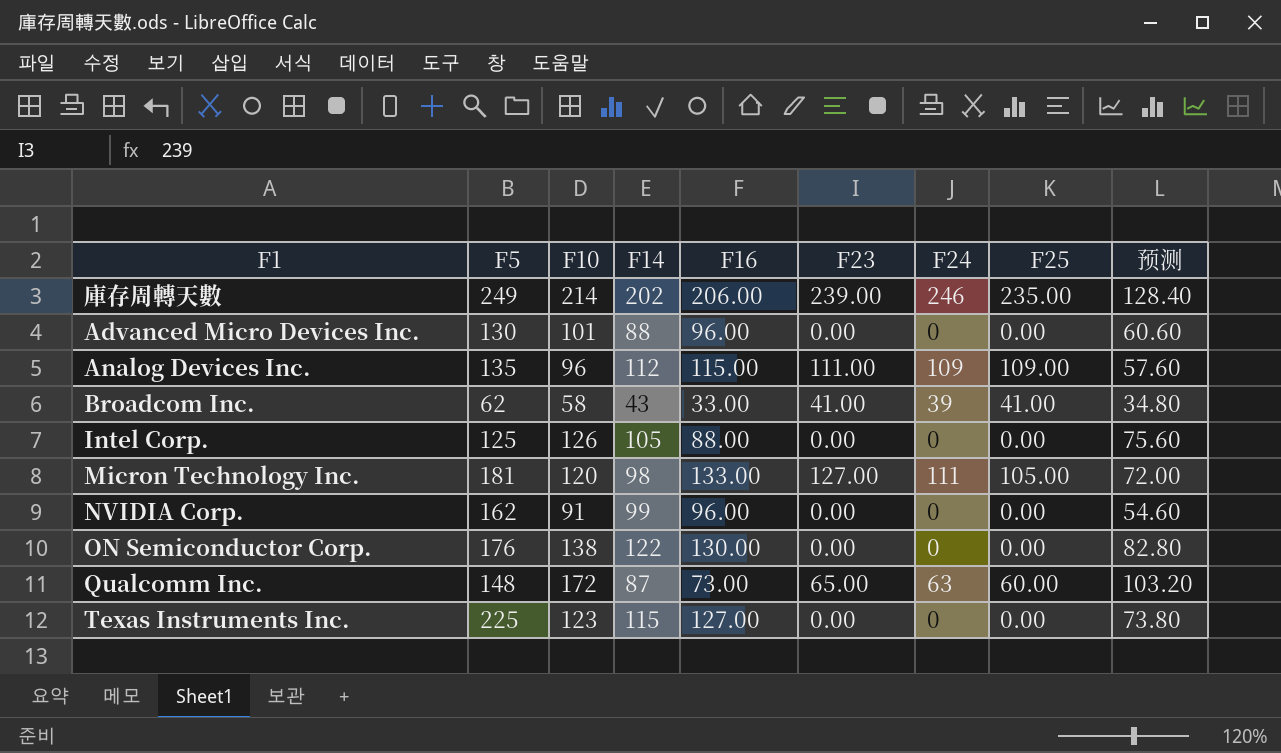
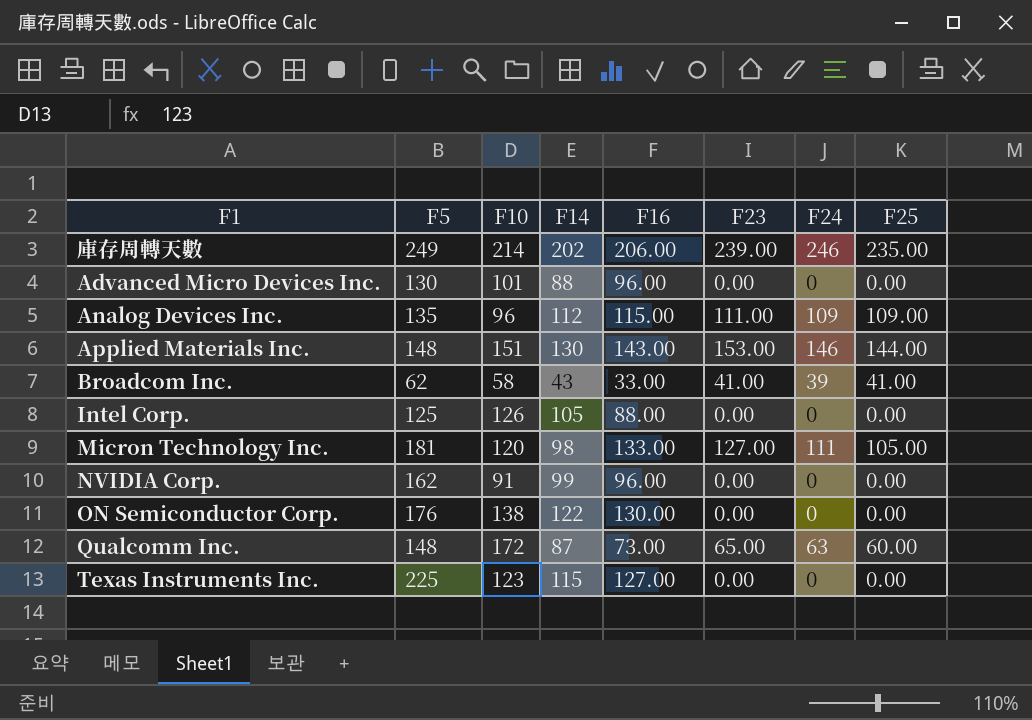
column 预测 | formula: [F10] * 0.6 -> none
row Applied Materials Inc.: none -> 148 | 151 | 130 | 143.00 | 153.00 | 146 | 144.00

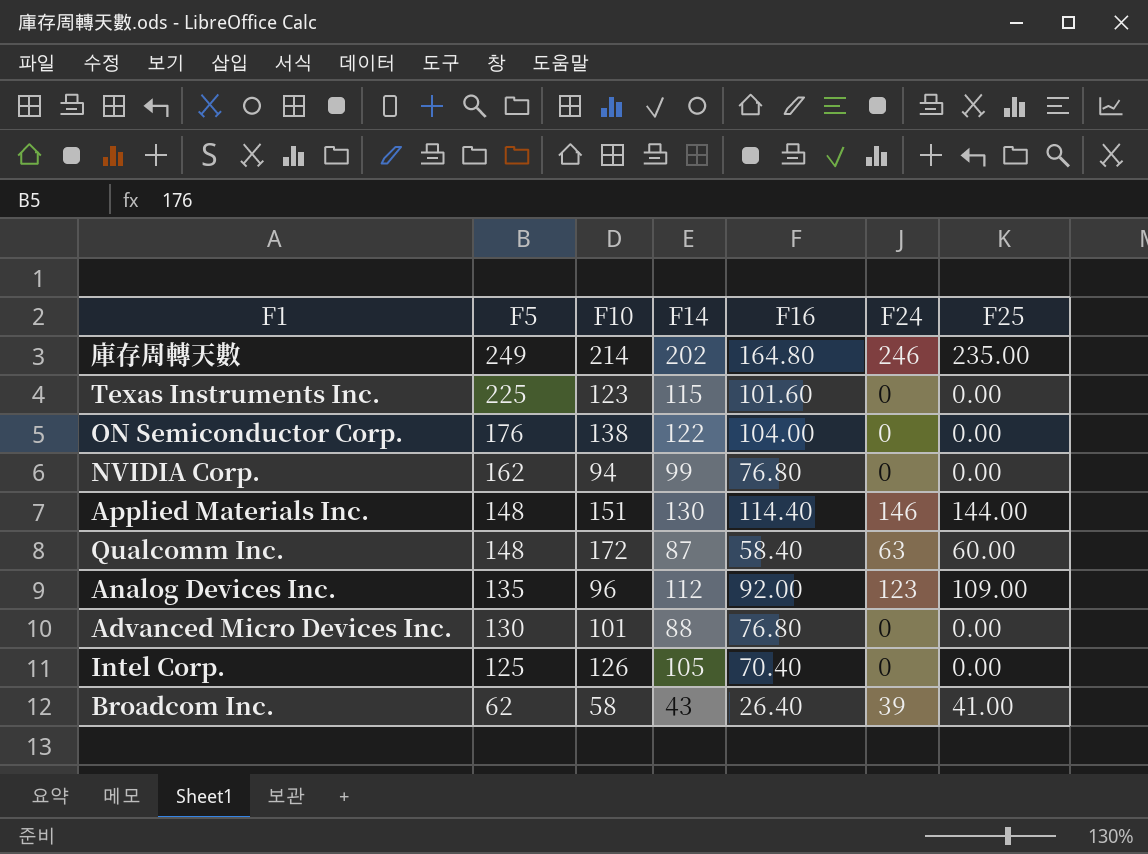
row order: none -> F5 descending
column F23 | position: 6 -> none
row Micron Technology Inc.: 181 | 120 | 98 | 133.00 | 127.00 | 111 | 105.00 -> none
庫存周轉天數 | F16: 206.00 -> 164.80
Texas Instruments Inc. | F16: 127.00 -> 101.60
ON Semiconductor Corp. | F16: 130.00 -> 104.00
NVIDIA Corp. | F10: 91 -> 94
NVIDIA Corp. | F16: 96.00 -> 76.80
Applied Materials Inc. | F16: 143.00 -> 114.40
Qualcomm Inc. | F16: 73.00 -> 58.40
Analog Devices Inc. | F16: 115.00 -> 92.00
Analog Devices Inc. | F24: 109 -> 123
Advanced Micro Devices Inc. | F16: 96.00 -> 76.80
Intel Corp. | F16: 88.00 -> 70.40
Broadcom Inc. | F16: 33.00 -> 26.40

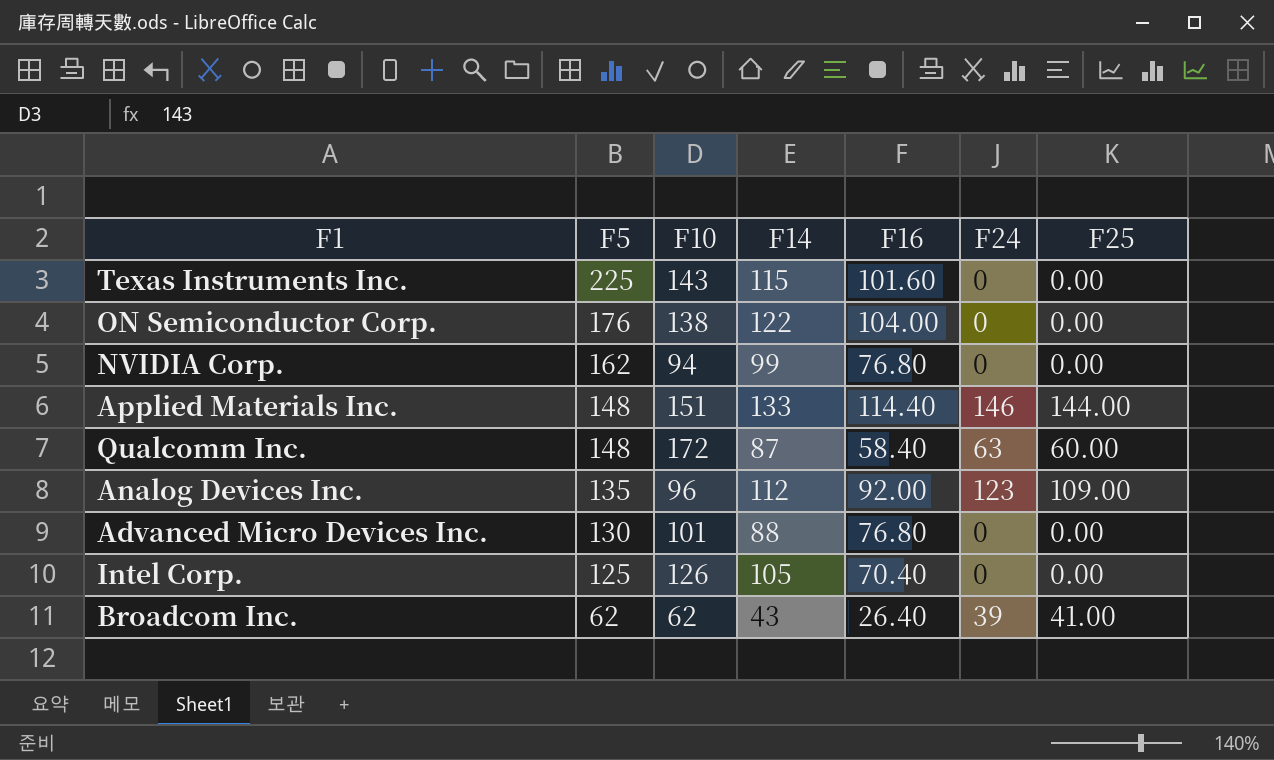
row 庫存周轉天數: 249 | 214 | 202 | 164.80 | 246 | 235.00 -> none
Texas Instruments Inc. | F10: 123 -> 143
Applied Materials Inc. | F14: 130 -> 133
Broadcom Inc. | F10: 58 -> 62

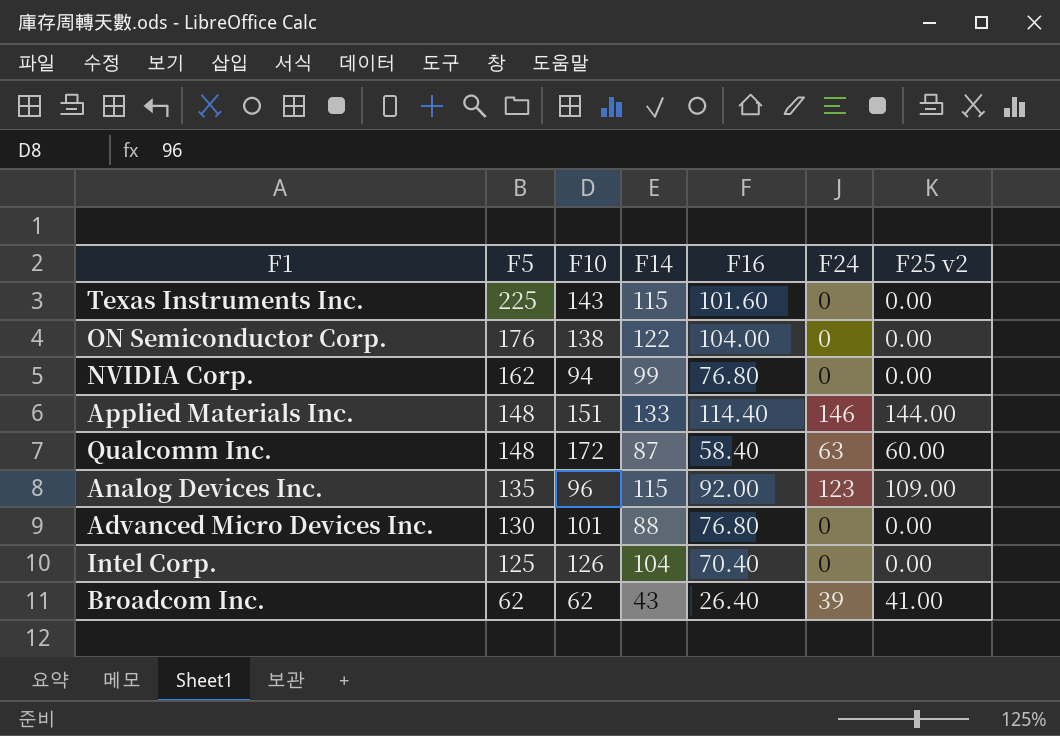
column name: F25 -> F25 v2
Analog Devices Inc. | F14: 112 -> 115
Intel Corp. | F14: 105 -> 104

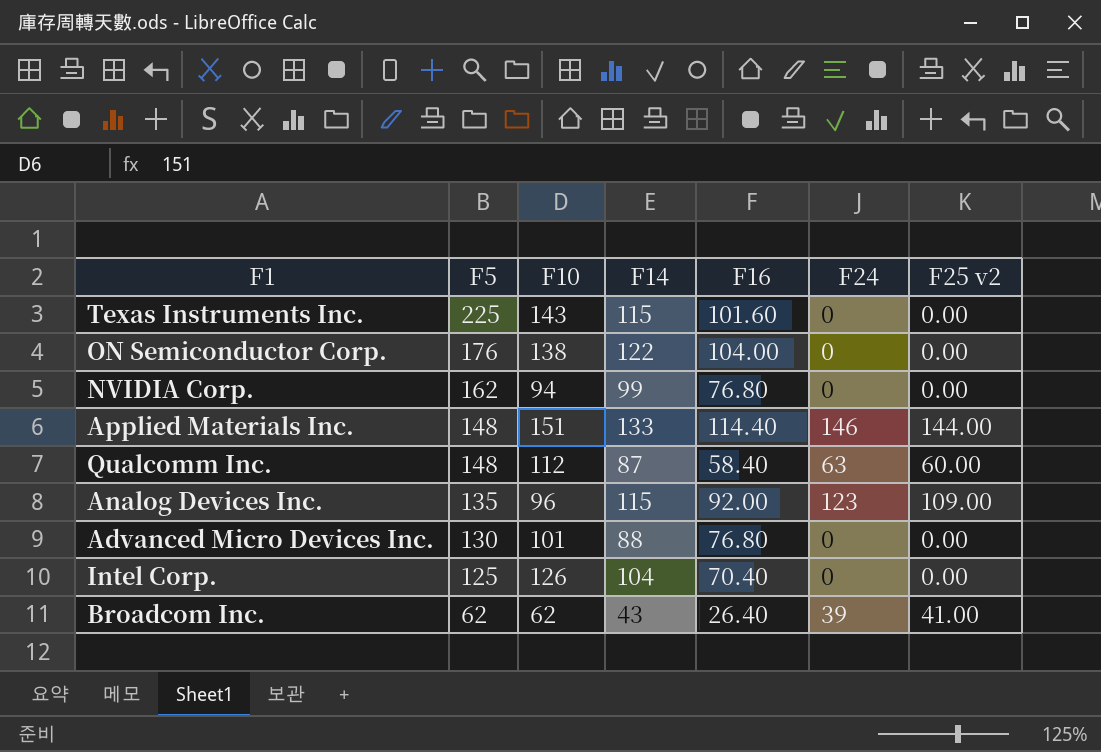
Qualcomm Inc. | F10: 172 -> 112

